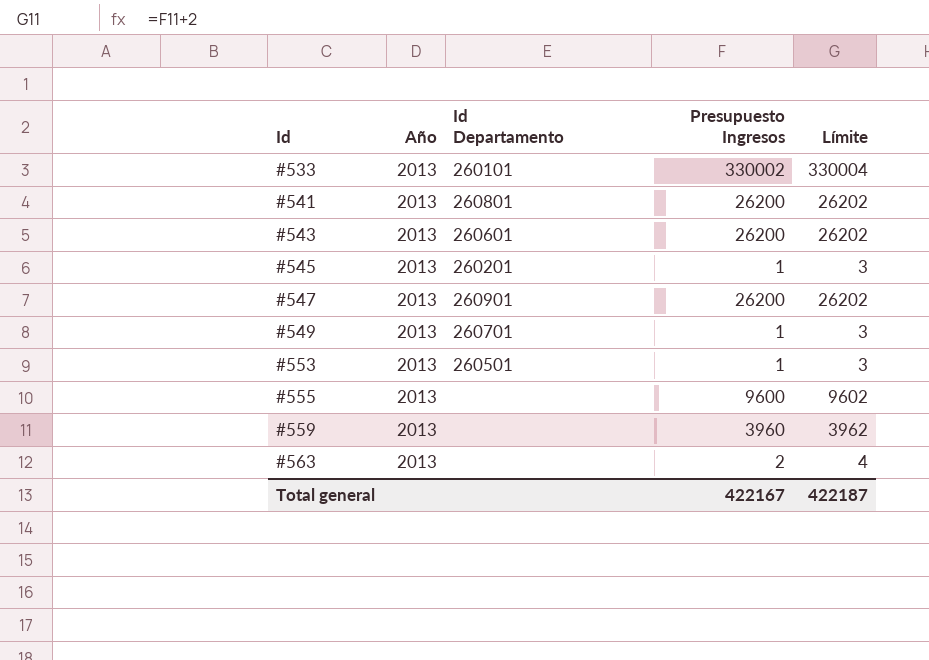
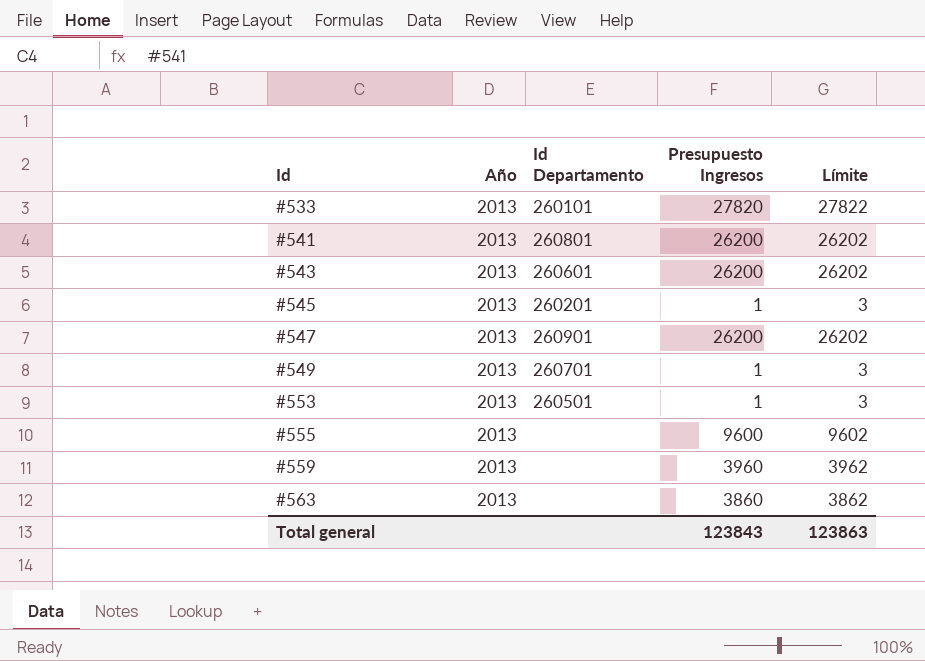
#533 | Presupuesto Ingresos: 330002 -> 27820
#533 | Límite: 330004 -> 27822
#563 | Presupuesto Ingresos: 2 -> 3860
#563 | Límite: 4 -> 3862
Total general | Presupuesto Ingresos: 422167 -> 123843
Total general | Límite: 422187 -> 123863

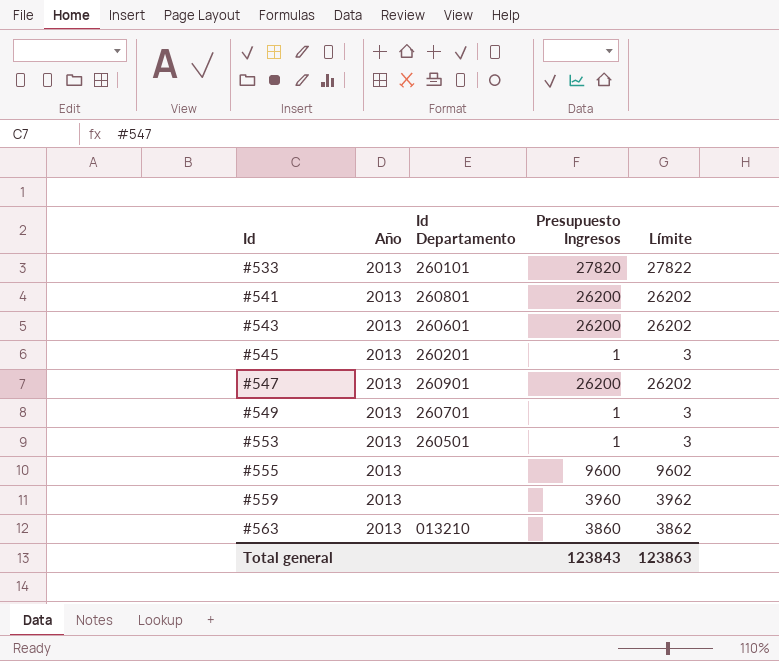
#563 | Id Departamento: none -> 013210

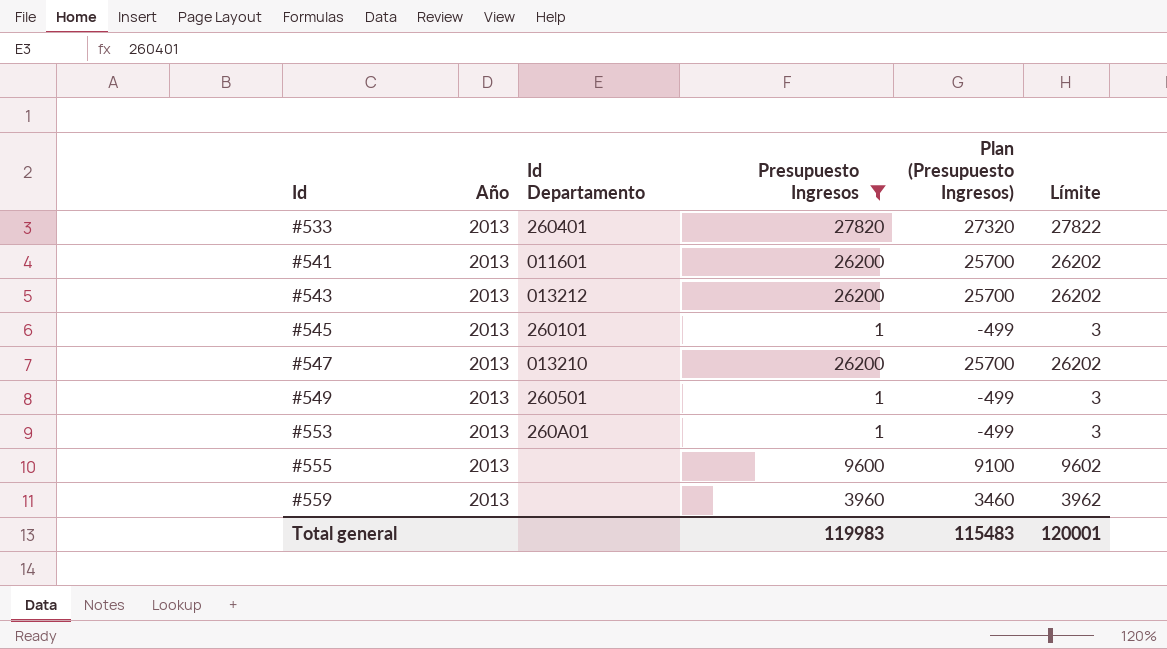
filter: none -> Presupuesto Ingresos != 3860
column Plan (Presupuesto Ingresos) | formula: none -> [Presupuesto Ingresos] - 500
#533 | Id Departamento: 260101 -> 260401
#541 | Id Departamento: 260801 -> 011601
#543 | Id Departamento: 260601 -> 013212
#545 | Id Departamento: 260201 -> 260101
#547 | Id Departamento: 260901 -> 013210
#549 | Id Departamento: 260701 -> 260501
#553 | Id Departamento: 260501 -> 260A01
Total general | Presupuesto Ingresos: 123843 -> 119983
Total general | Límite: 123863 -> 120001

